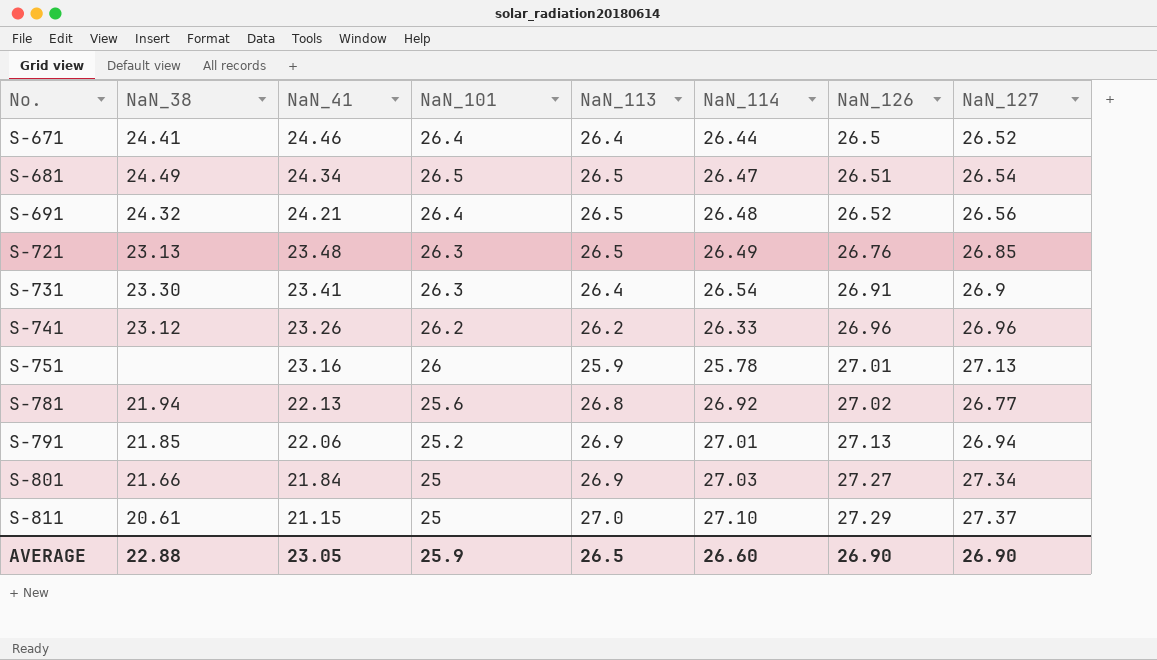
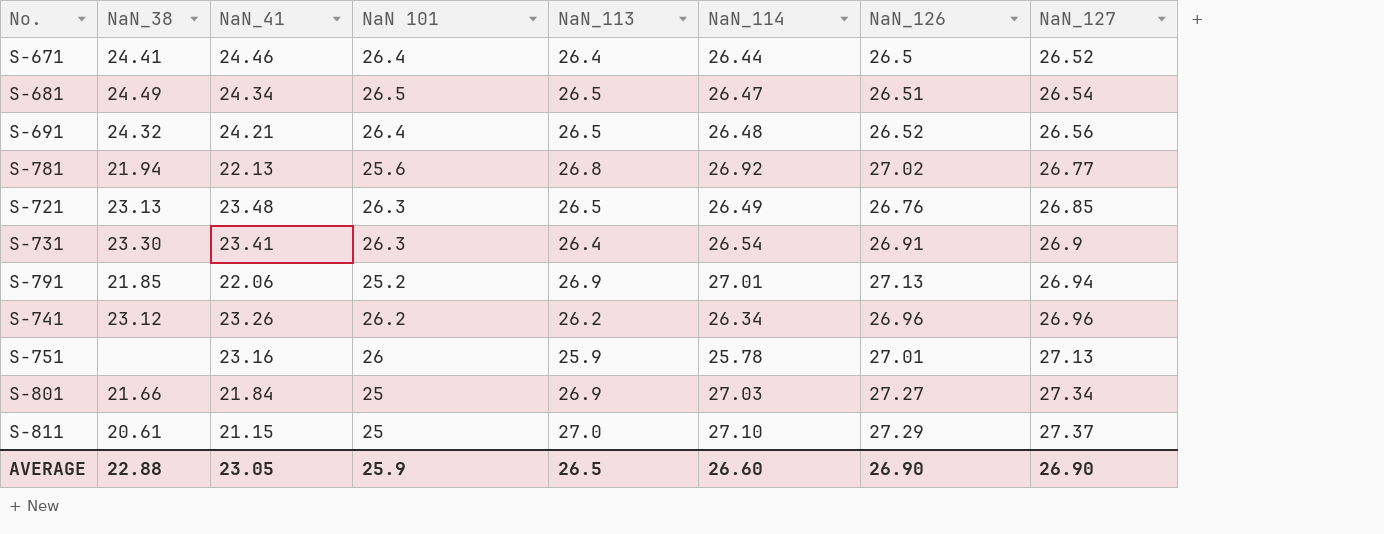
row order: No. ascending -> NaN_127 ascending
column name: NaN_101 -> NaN 101
S-741 | NaN_114: 26.33 -> 26.34

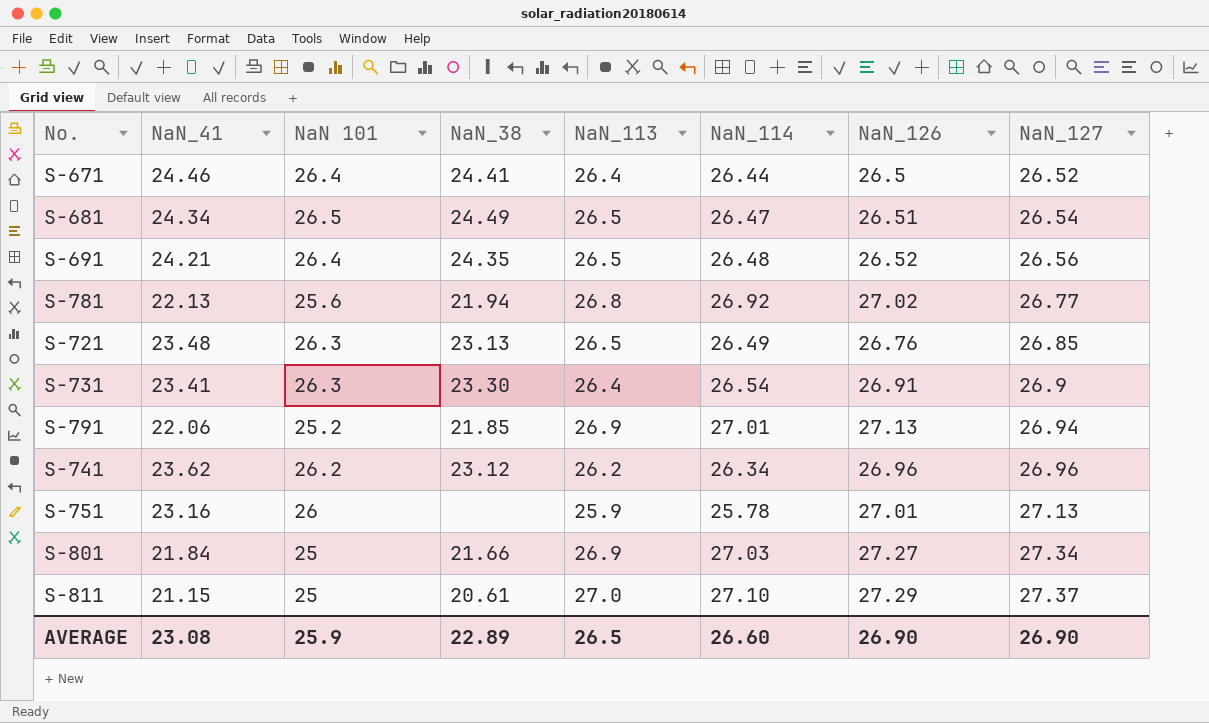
column NaN_38 | position: 2 -> 4
S-691 | NaN_38: 24.32 -> 24.35
S-741 | NaN_41: 23.26 -> 23.62
AVERAGE | NaN_41: 23.05 -> 23.08
AVERAGE | NaN_38: 22.88 -> 22.89

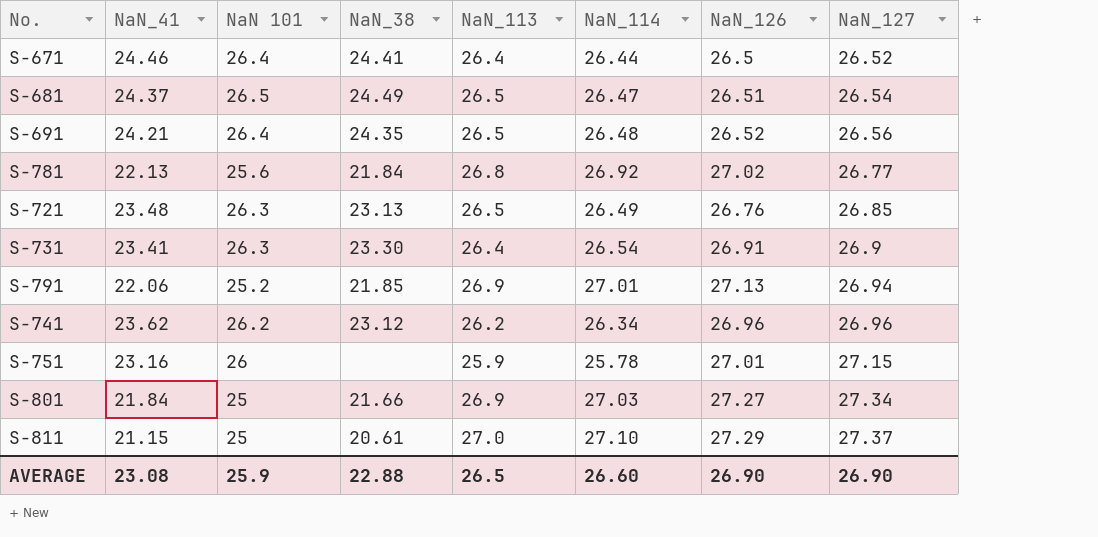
S-681 | NaN_41: 24.34 -> 24.37
S-781 | NaN_38: 21.94 -> 21.84
S-751 | NaN_127: 27.13 -> 27.15
AVERAGE | NaN_38: 22.89 -> 22.88

